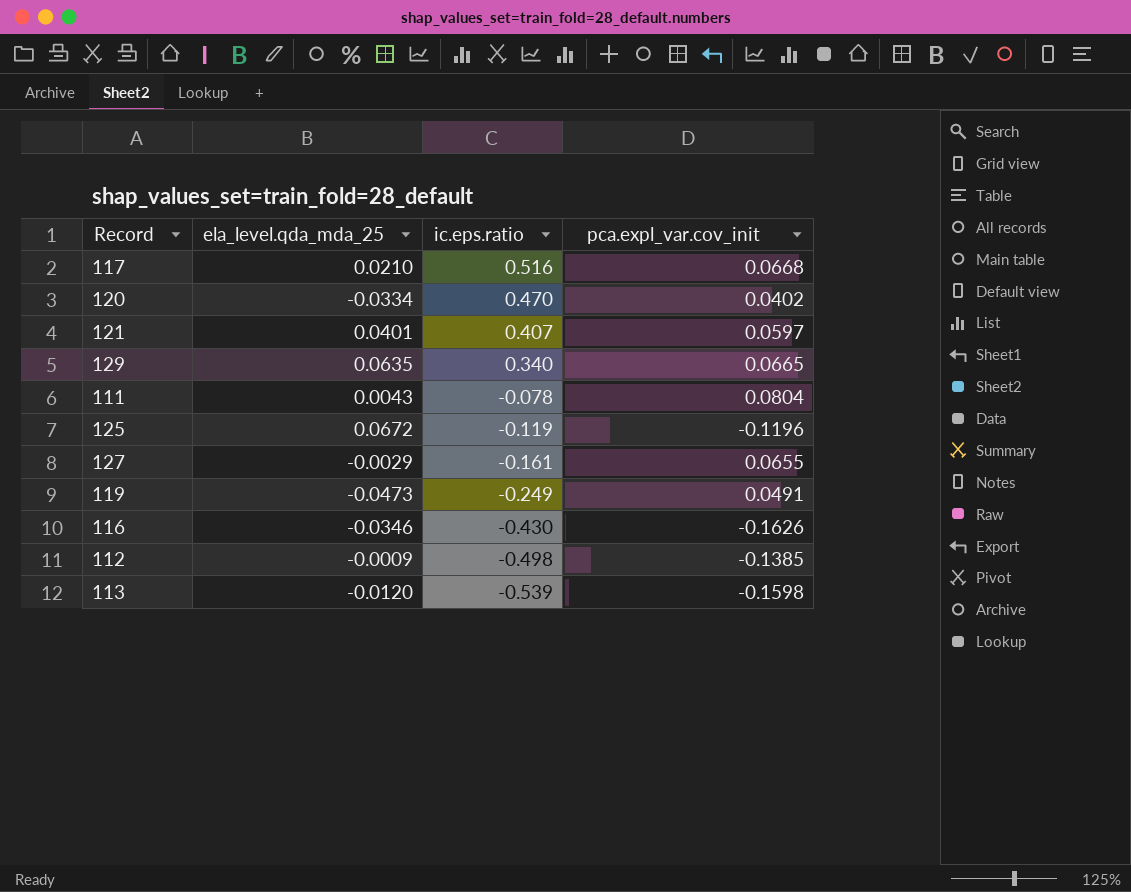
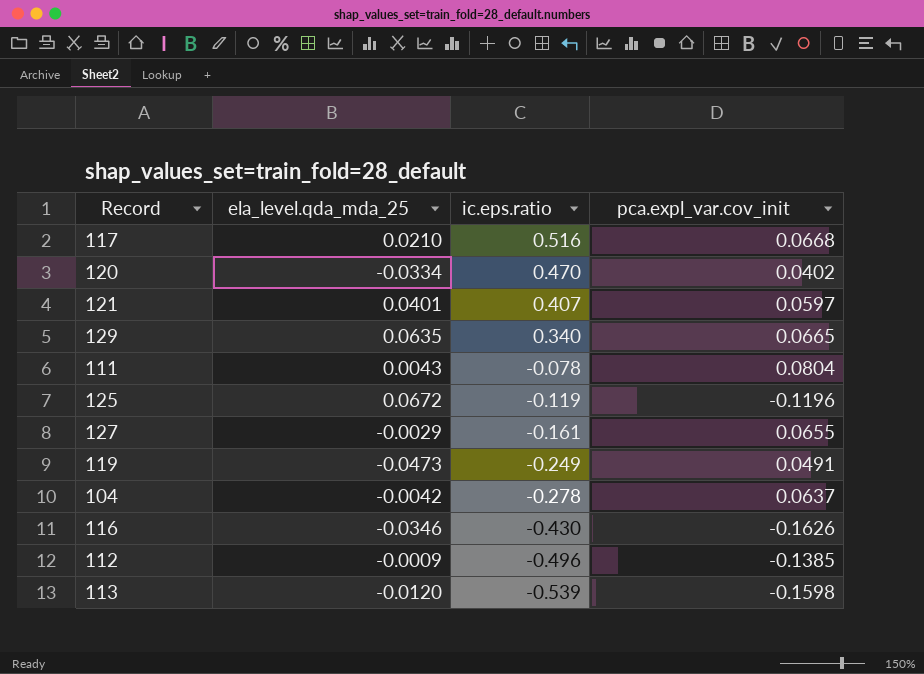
row 104: none -> -0.0042 | -0.278 | 0.0637
112 | ic.eps.ratio: -0.498 -> -0.496

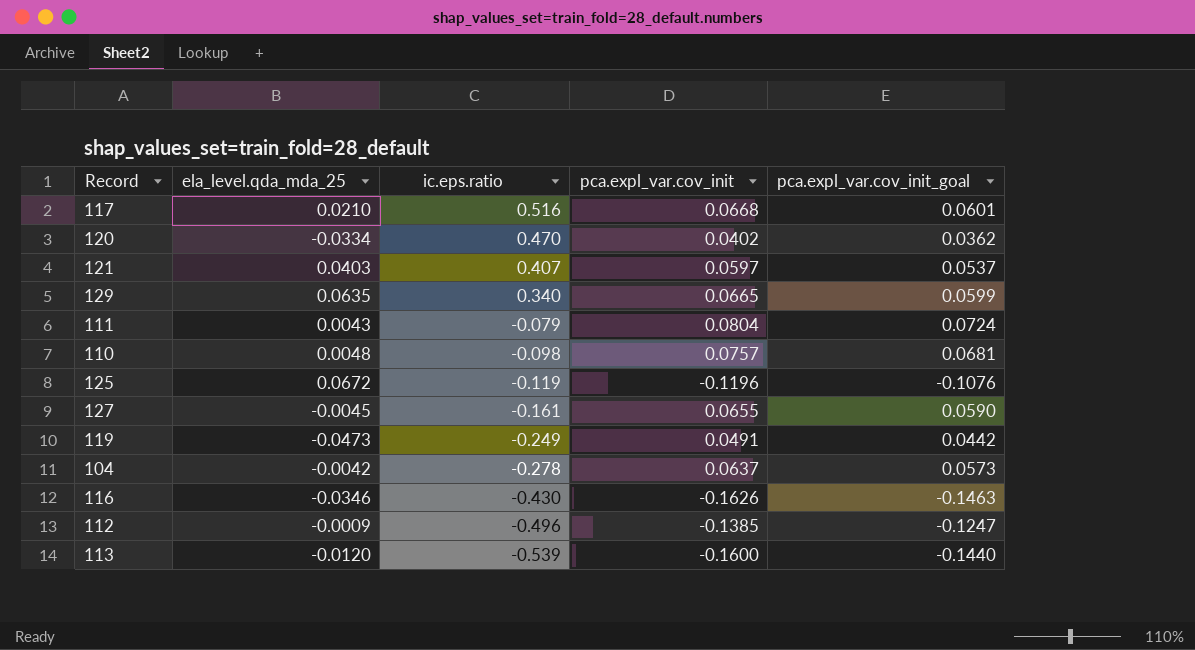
column pca.expl_var.cov_init_goal | formula: none -> [pca.expl_var.cov_init] * 0.9
121 | ela_level.qda_mda_25: 0.0401 -> 0.0403
111 | ic.eps.ratio: -0.078 -> -0.079
row 110: none -> 0.0048 | -0.098 | 0.0757 | 0.0681
127 | ela_level.qda_mda_25: -0.0029 -> -0.0045
113 | pca.expl_var.cov_init: -0.1598 -> -0.1600

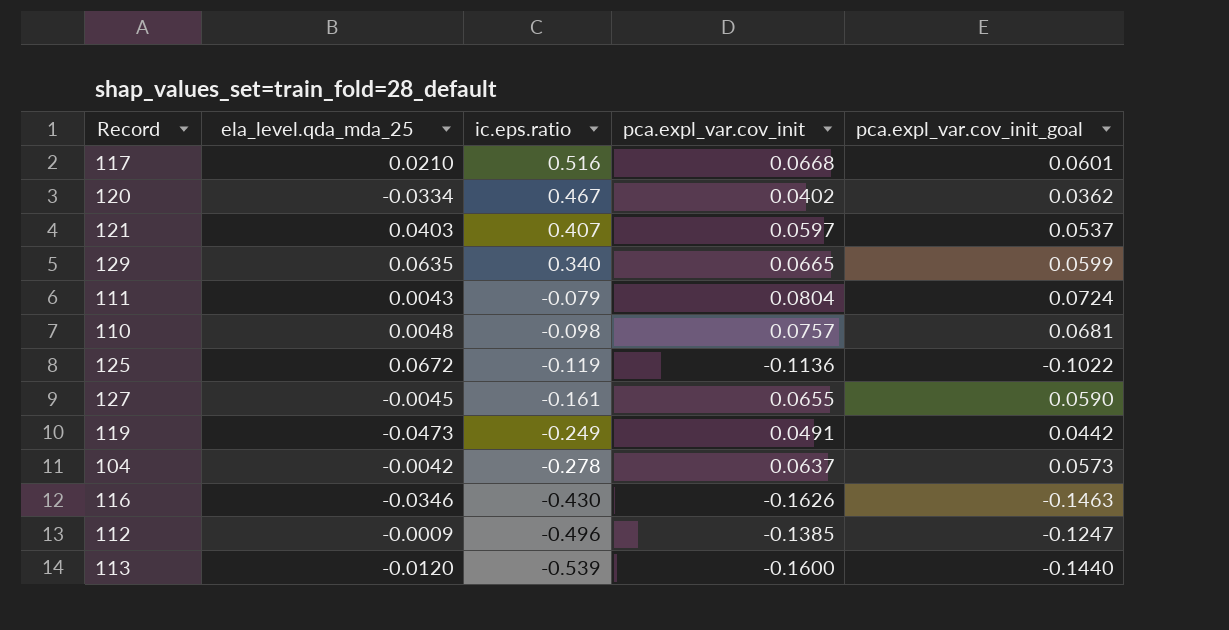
120 | ic.eps.ratio: 0.470 -> 0.467
125 | pca.expl_var.cov_init: -0.1196 -> -0.1136
125 | pca.expl_var.cov_init_goal: -0.1076 -> -0.1022

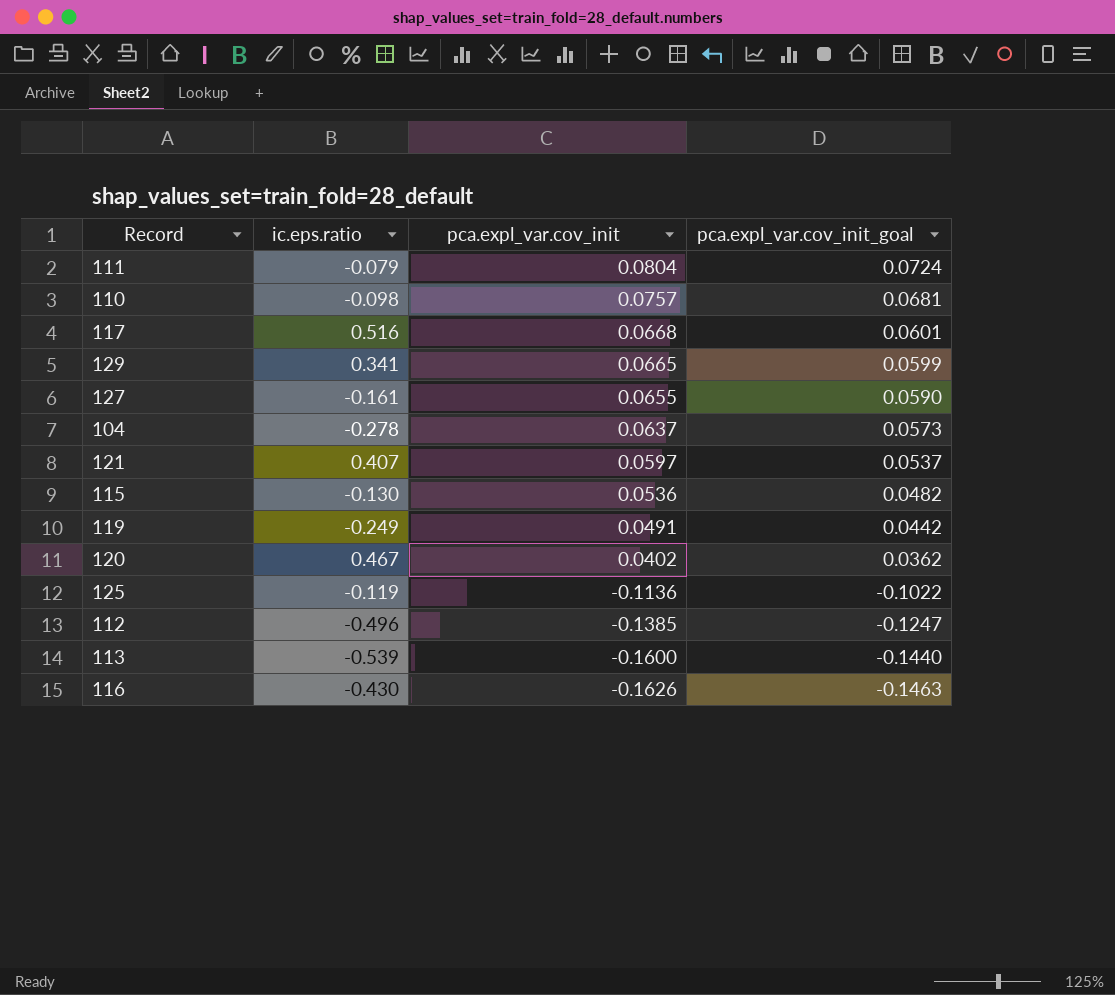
row order: ic.eps.ratio descending -> pca.expl_var.cov_init descending
column ela_level.qda_mda_25 | position: 2 -> none
129 | ic.eps.ratio: 0.340 -> 0.341
row 115: none -> -0.130 | 0.0536 | 0.0482

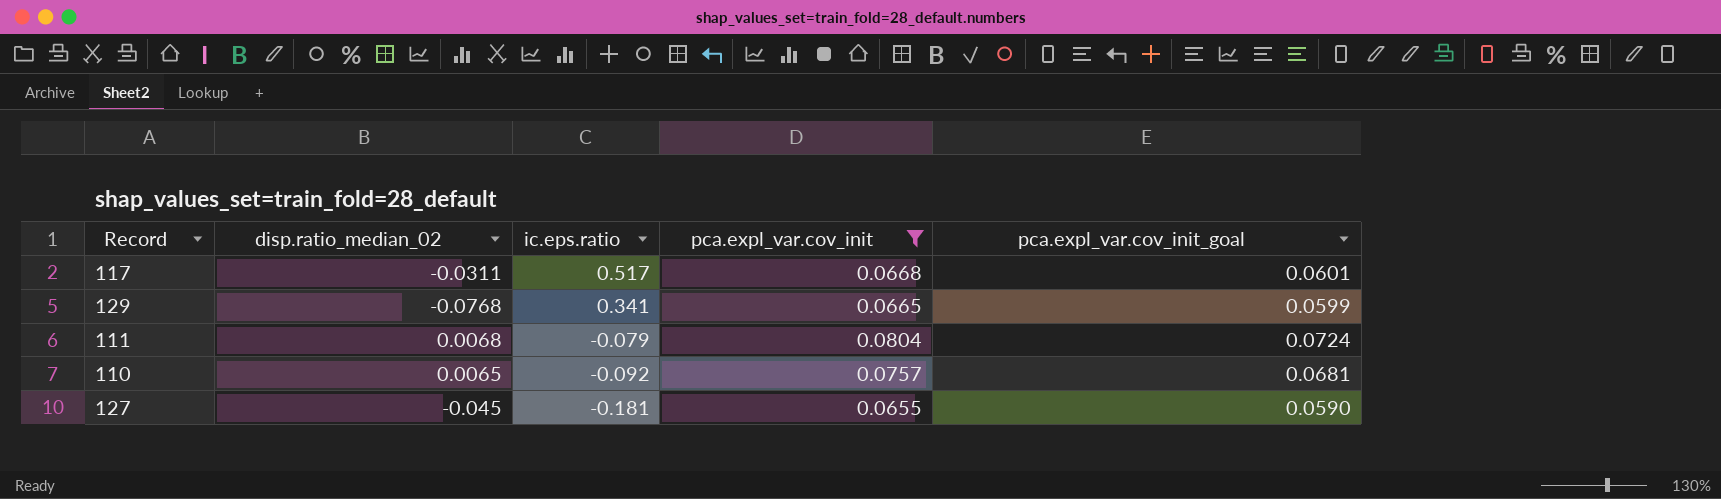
filter: none -> pca.expl_var.cov_init >= 0.0655
row order: pca.expl_var.cov_init descending -> ic.eps.ratio descending
column disp.ratio_median_02 | position: none -> 2
117 | ic.eps.ratio: 0.516 -> 0.517
110 | ic.eps.ratio: -0.098 -> -0.092
127 | ic.eps.ratio: -0.161 -> -0.181

